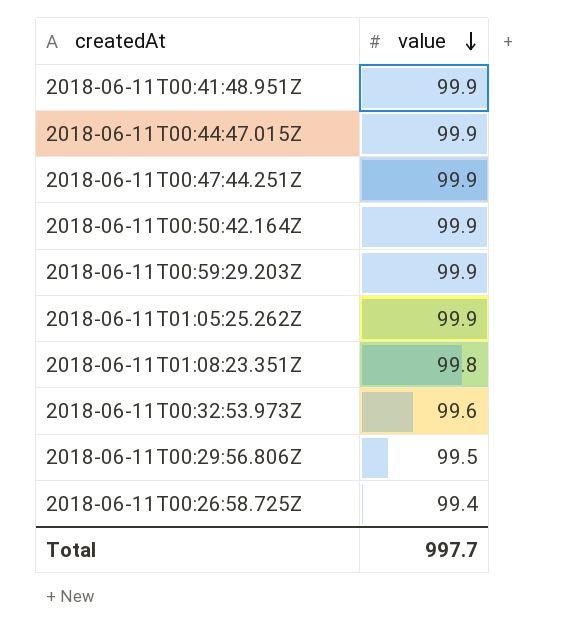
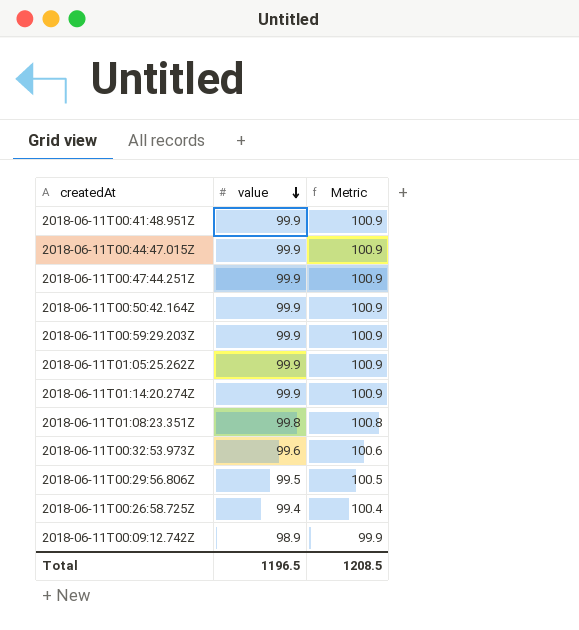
column Metric | formula: none -> [value] + 1
row 2018-06-11T01:14:20.274Z: none -> 99.9 | 100.9
row 2018-06-11T00:09:12.742Z: none -> 98.9 | 99.9
Total | value: 997.7 -> 1196.5

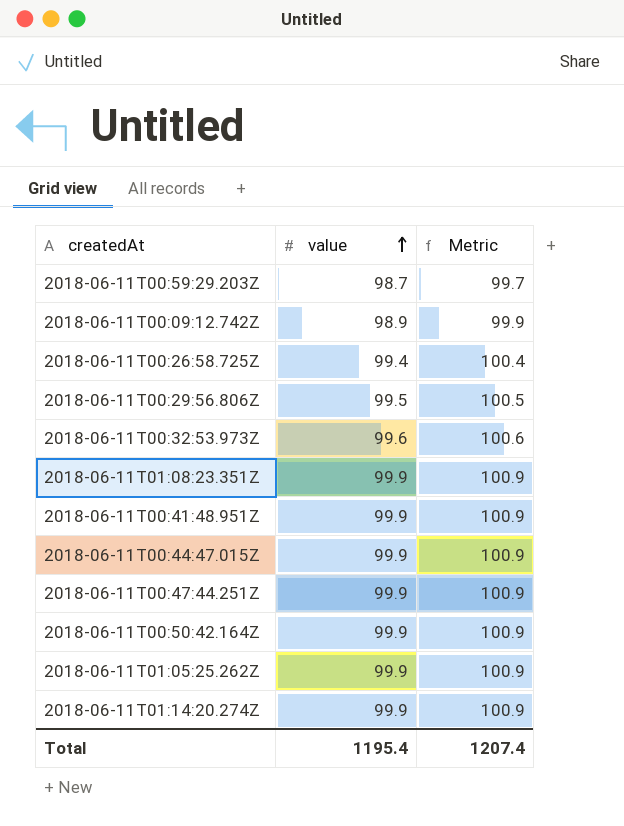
row order: value descending -> value ascending
2018-06-11T00:59:29.203Z | value: 99.9 -> 98.7
2018-06-11T00:59:29.203Z | Metric: 100.9 -> 99.7
2018-06-11T01:08:23.351Z | value: 99.8 -> 99.9
2018-06-11T01:08:23.351Z | Metric: 100.8 -> 100.9
Total | value: 1196.5 -> 1195.4
Total | Metric: 1208.5 -> 1207.4

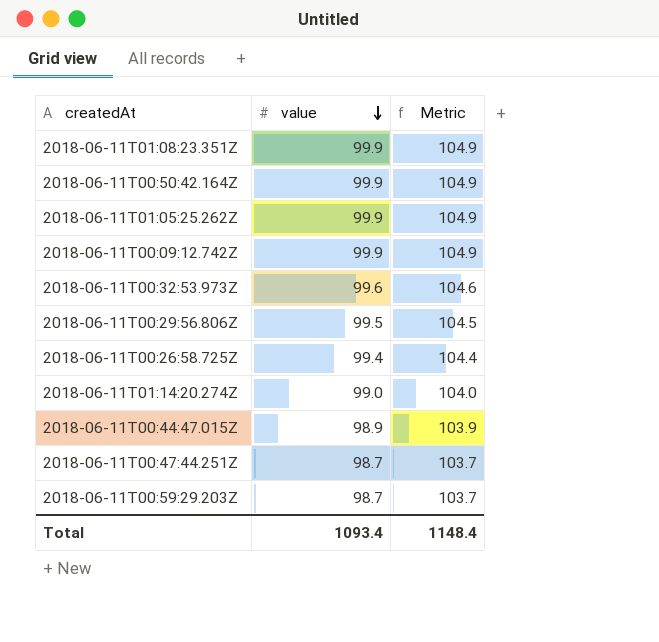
row order: value ascending -> value descending
column Metric | formula: [value] + 1 -> [value] + 5
row 2018-06-11T00:41:48.951Z: 99.9 | 100.9 -> none
2018-06-11T00:09:12.742Z | value: 98.9 -> 99.9
2018-06-11T01:14:20.274Z | value: 99.9 -> 99.0
2018-06-11T00:44:47.015Z | value: 99.9 -> 98.9
2018-06-11T00:47:44.251Z | value: 99.9 -> 98.7
Total | value: 1195.4 -> 1093.4
Total | Metric: 1207.4 -> 1148.4

